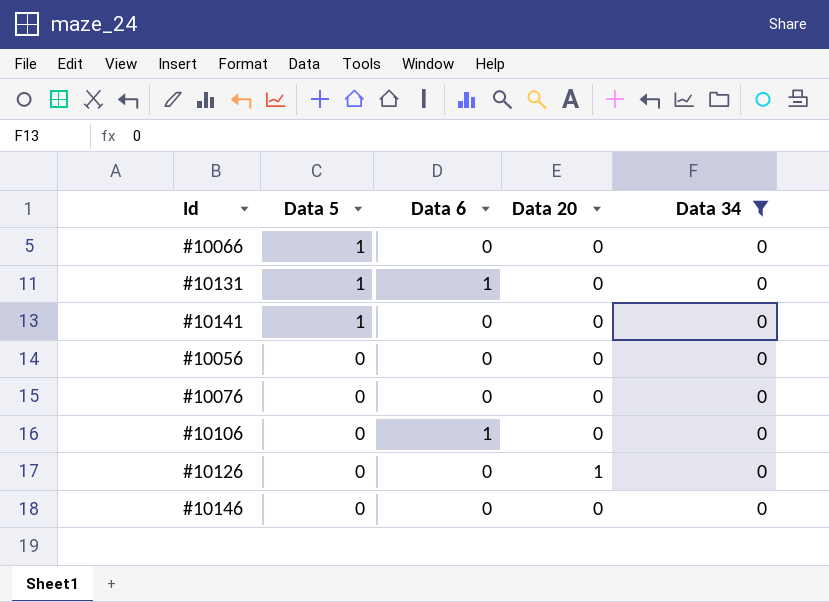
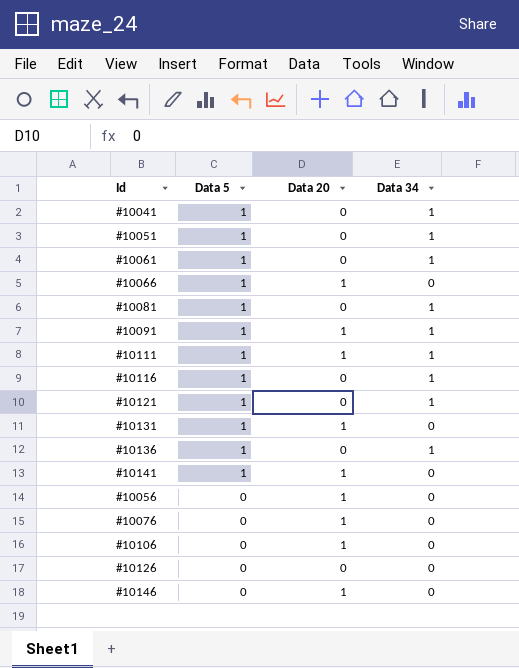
filter: Data 34 = 0 -> none
column Data 6 | position: 3 -> none
#10066 | Data 20: 0 -> 1
#10131 | Data 20: 0 -> 1
#10141 | Data 20: 0 -> 1
#10056 | Data 20: 0 -> 1
#10076 | Data 20: 0 -> 1
#10106 | Data 20: 0 -> 1
#10126 | Data 20: 1 -> 0
#10146 | Data 20: 0 -> 1

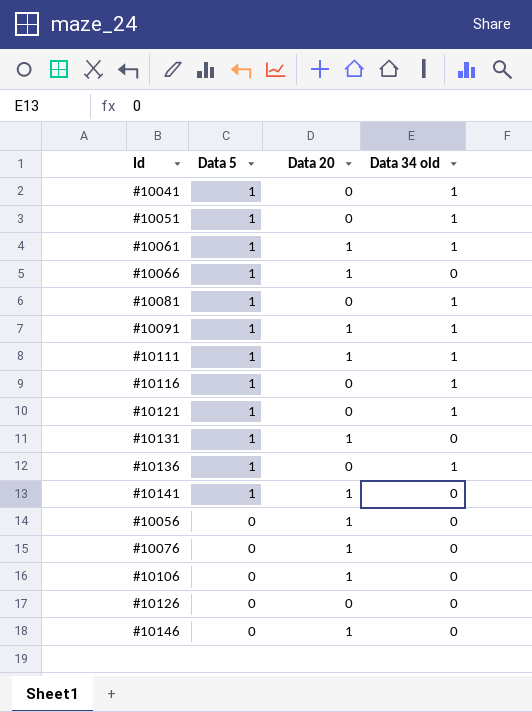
column name: Data 34 -> Data 34 old
#10061 | Data 20: 0 -> 1

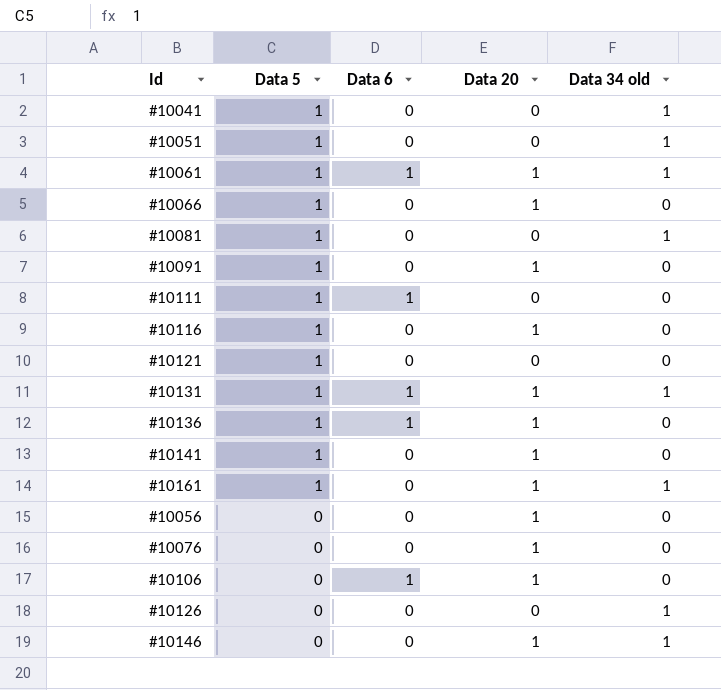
column Data 6 | position: none -> 3
#10091 | Data 34 old: 1 -> 0
#10111 | Data 20: 1 -> 0
#10111 | Data 34 old: 1 -> 0
#10116 | Data 20: 0 -> 1
#10116 | Data 34 old: 1 -> 0
#10121 | Data 34 old: 1 -> 0
#10131 | Data 34 old: 0 -> 1
#10136 | Data 20: 0 -> 1
#10136 | Data 34 old: 1 -> 0
row #10161: none -> 1 | 0 | 1 | 1
#10126 | Data 34 old: 0 -> 1
#10146 | Data 34 old: 0 -> 1

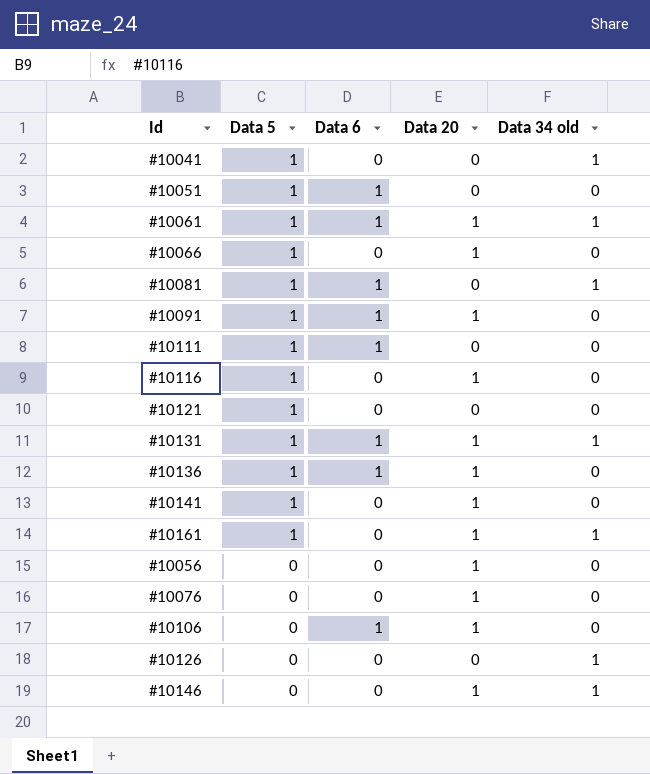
#10051 | Data 6: 0 -> 1
#10051 | Data 34 old: 1 -> 0
#10081 | Data 6: 0 -> 1
#10091 | Data 6: 0 -> 1

